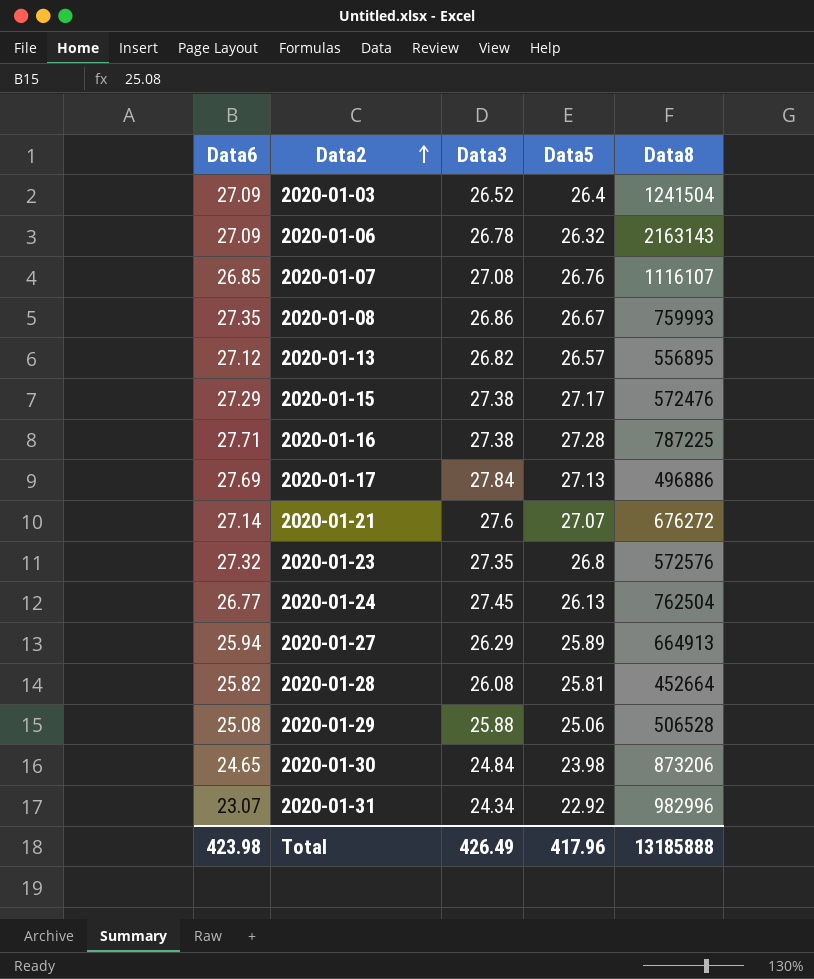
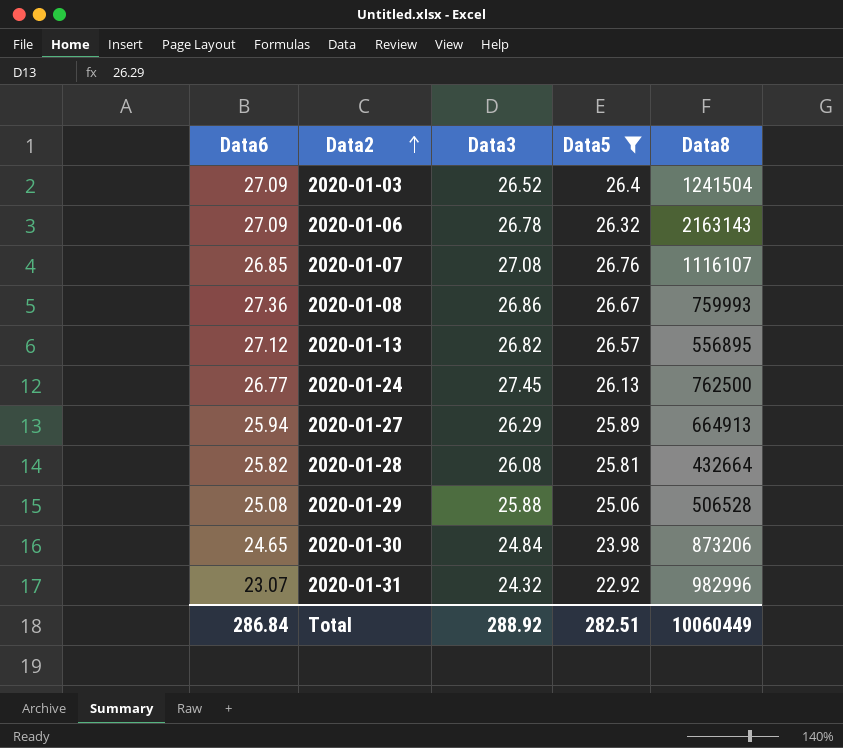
filter: none -> Data5 <= 26.76
2020-01-08 | Data6: 27.35 -> 27.36
2020-01-24 | Data8: 762504 -> 762500
2020-01-28 | Data8: 452664 -> 432664
2020-01-31 | Data3: 24.34 -> 24.32
Total | Data6: 423.98 -> 286.84
Total | Data3: 426.49 -> 288.92
Total | Data5: 417.96 -> 282.51
Total | Data8: 13185888 -> 10060449

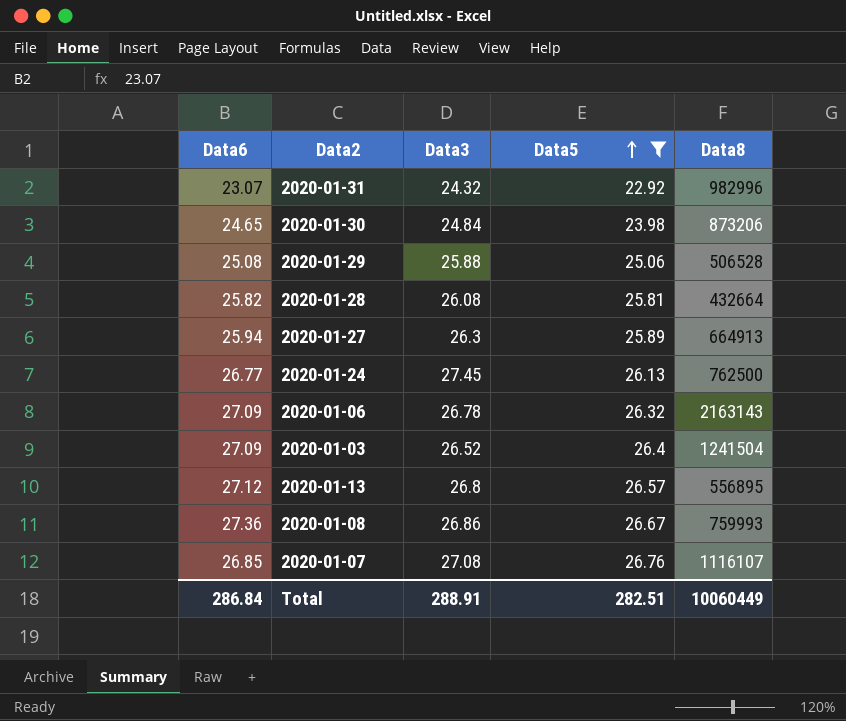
row order: Data2 ascending -> Data5 ascending
2020-01-27 | Data3: 26.29 -> 26.3
2020-01-13 | Data3: 26.82 -> 26.8
Total | Data3: 288.92 -> 288.91

